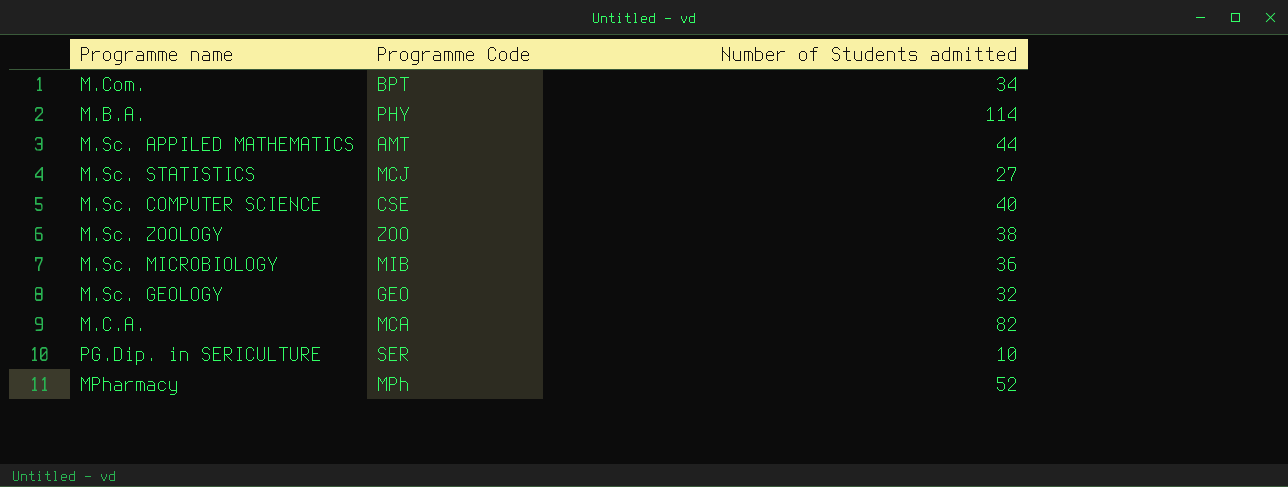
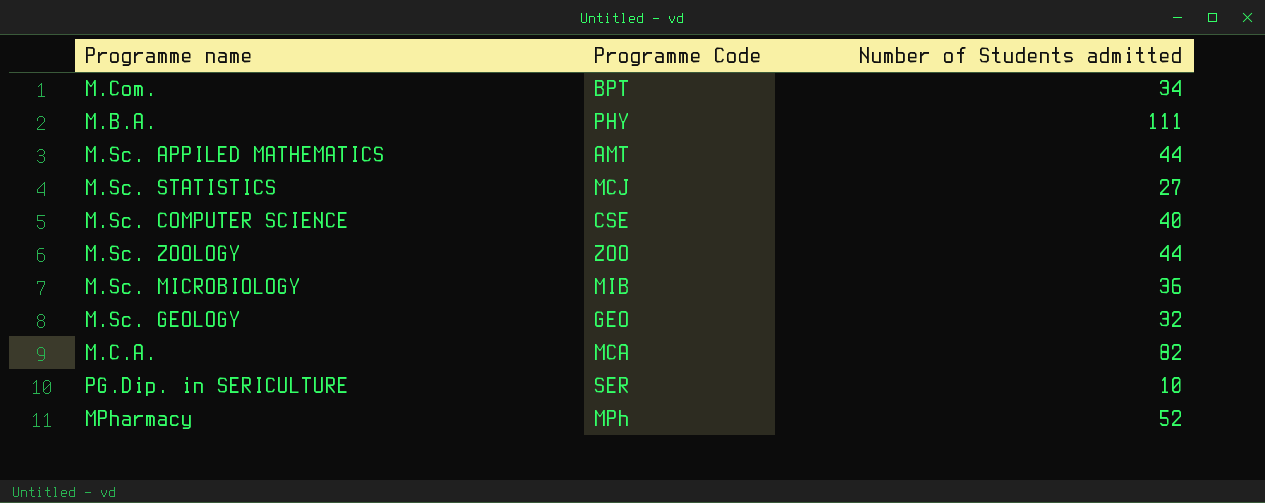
M.B.A. | Number of Students admitted: 114 -> 111
M.Sc. ZOOLOGY | Number of Students admitted: 38 -> 44

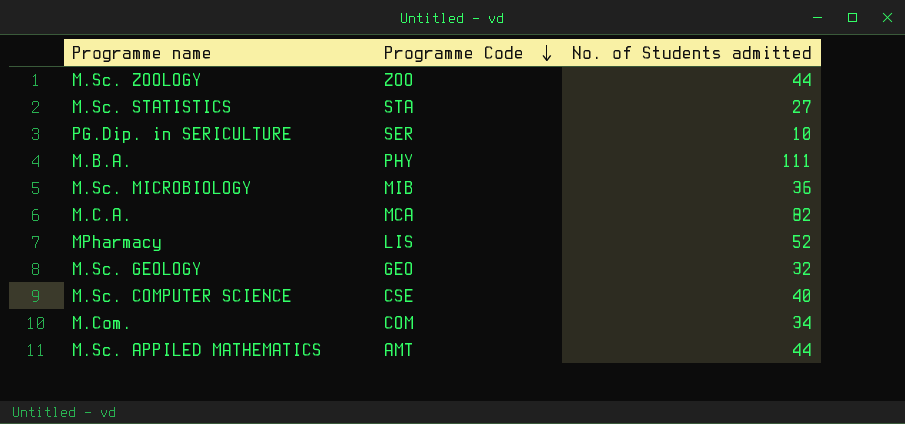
row order: none -> Programme Code descending
column name: Number of Students admitted -> No. of Students admitted
M.Sc. STATISTICS | Programme Code: MCJ -> STA
MPharmacy | Programme Code: MPh -> LIS
M.Com. | Programme Code: BPT -> COM

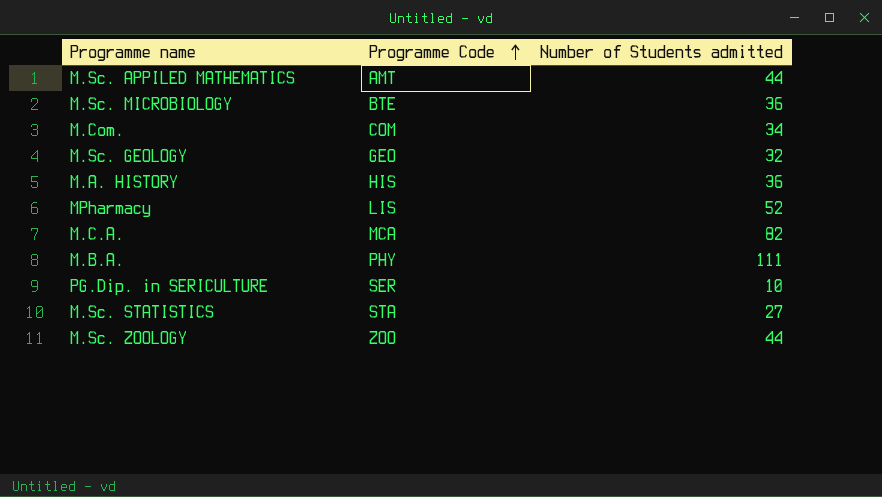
row order: Programme Code descending -> Programme Code ascending
column name: No. of Students admitted -> Number of Students admitted
row M.Sc. COMPUTER SCIENCE: CSE | 40 -> none
M.Sc. MICROBIOLOGY | Programme Code: MIB -> BTE
row M.A. HISTORY: none -> HIS | 36

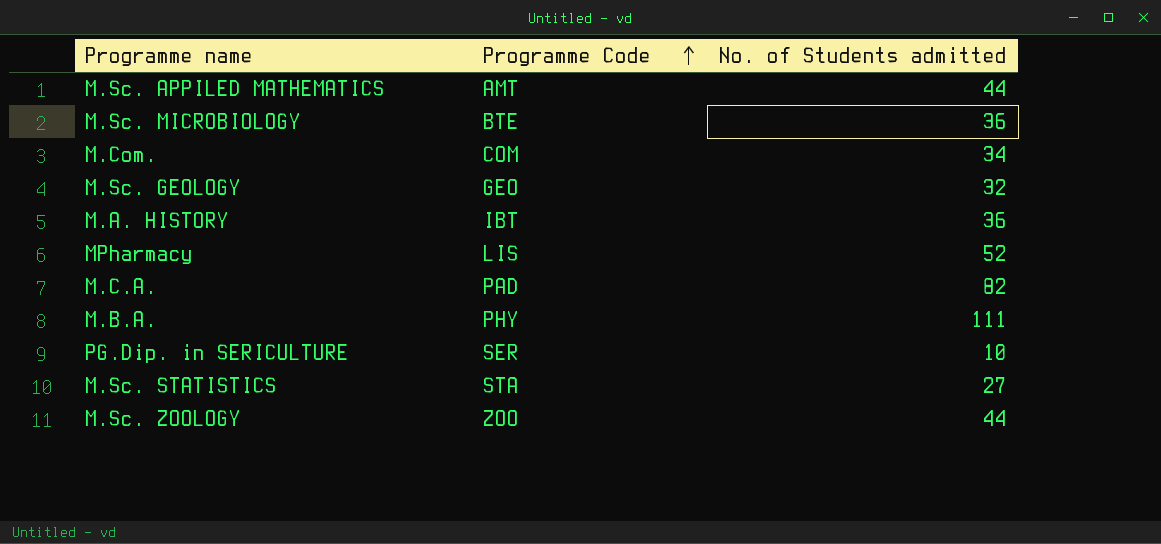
column name: Number of Students admitted -> No. of Students admitted
M.A. HISTORY | Programme Code: HIS -> IBT
M.C.A. | Programme Code: MCA -> PAD

